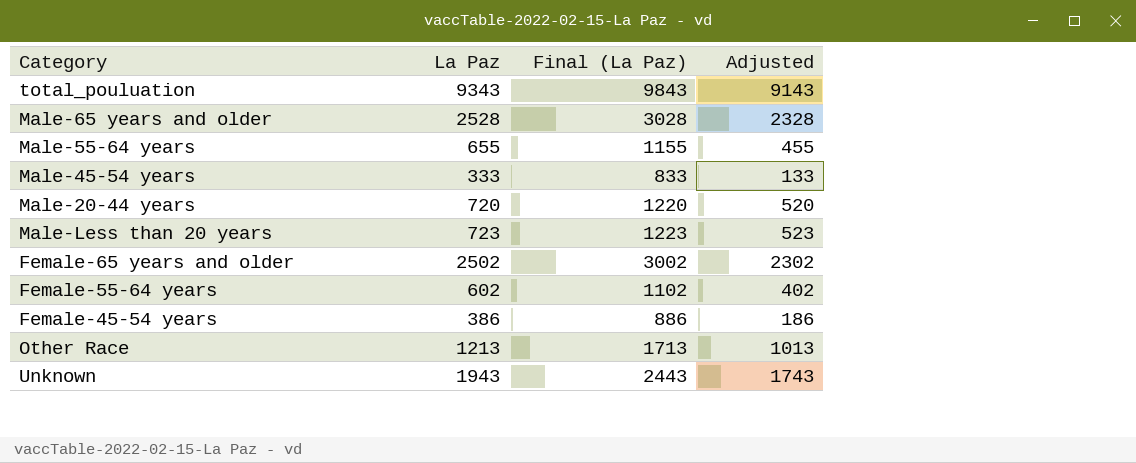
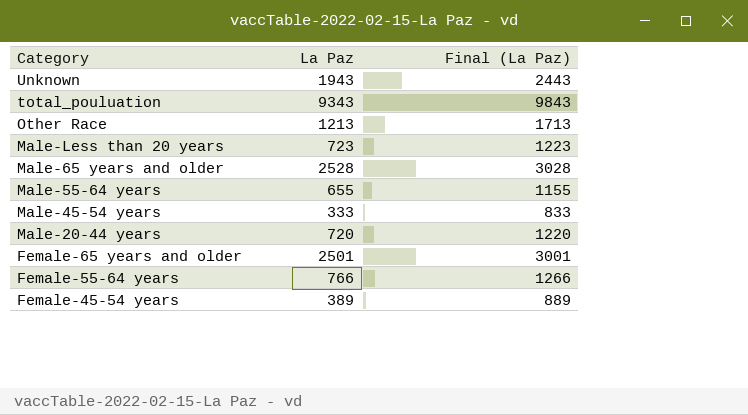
row order: none -> Category descending
column Adjusted | formula: [La Paz] - 200 -> none
Female-65 years and older | La Paz: 2502 -> 2501
Female-65 years and older | Final (La Paz): 3002 -> 3001
Female-55-64 years | La Paz: 602 -> 766
Female-55-64 years | Final (La Paz): 1102 -> 1266
Female-45-54 years | La Paz: 386 -> 389
Female-45-54 years | Final (La Paz): 886 -> 889

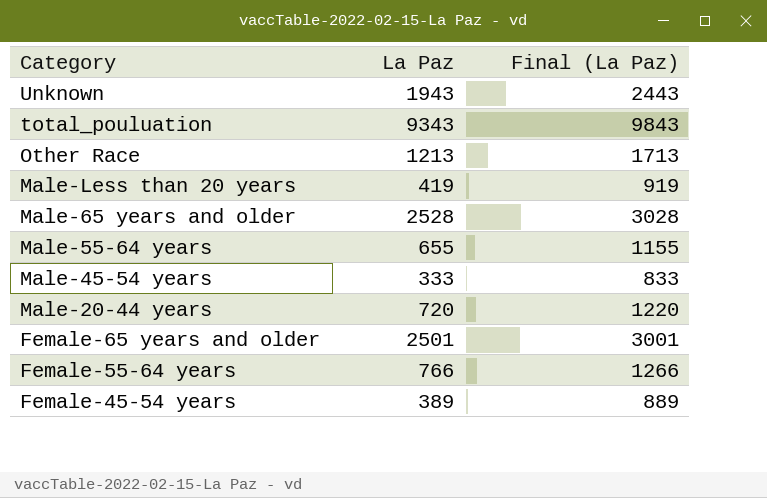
Male-Less than 20 years | La Paz: 723 -> 419
Male-Less than 20 years | Final (La Paz): 1223 -> 919

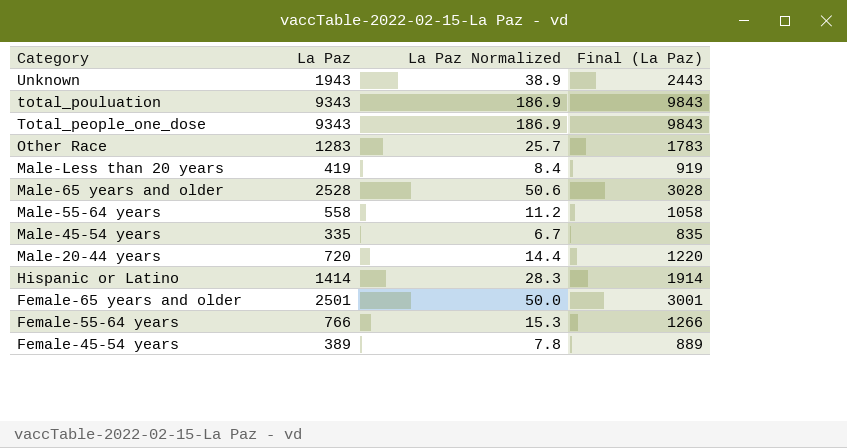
column La Paz Normalized | formula: none -> [La Paz] * 0.02
row Total_people_one_dose: none -> 9343 | 186.9 | 9843
Other Race | La Paz: 1213 -> 1283
Other Race | Final (La Paz): 1713 -> 1783
Male-55-64 years | La Paz: 655 -> 558
Male-55-64 years | Final (La Paz): 1155 -> 1058
Male-45-54 years | La Paz: 333 -> 335
Male-45-54 years | Final (La Paz): 833 -> 835
row Hispanic or Latino: none -> 1414 | 28.3 | 1914

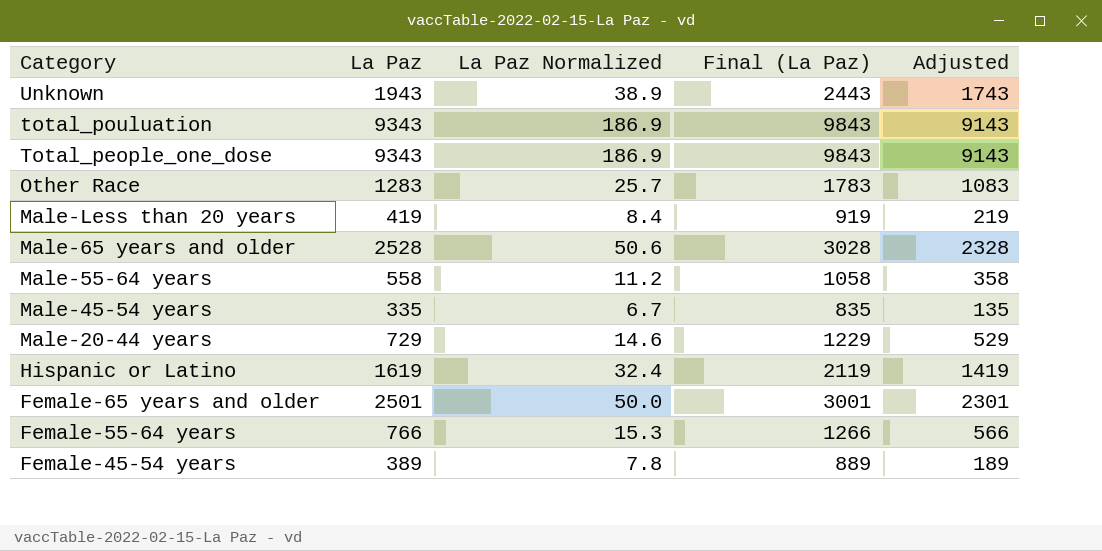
column Adjusted | formula: none -> [La Paz] - 200
Male-20-44 years | La Paz: 720 -> 729
Male-20-44 years | La Paz Normalized: 14.4 -> 14.6
Male-20-44 years | Final (La Paz): 1220 -> 1229
Hispanic or Latino | La Paz: 1414 -> 1619
Hispanic or Latino | La Paz Normalized: 28.3 -> 32.4
Hispanic or Latino | Final (La Paz): 1914 -> 2119

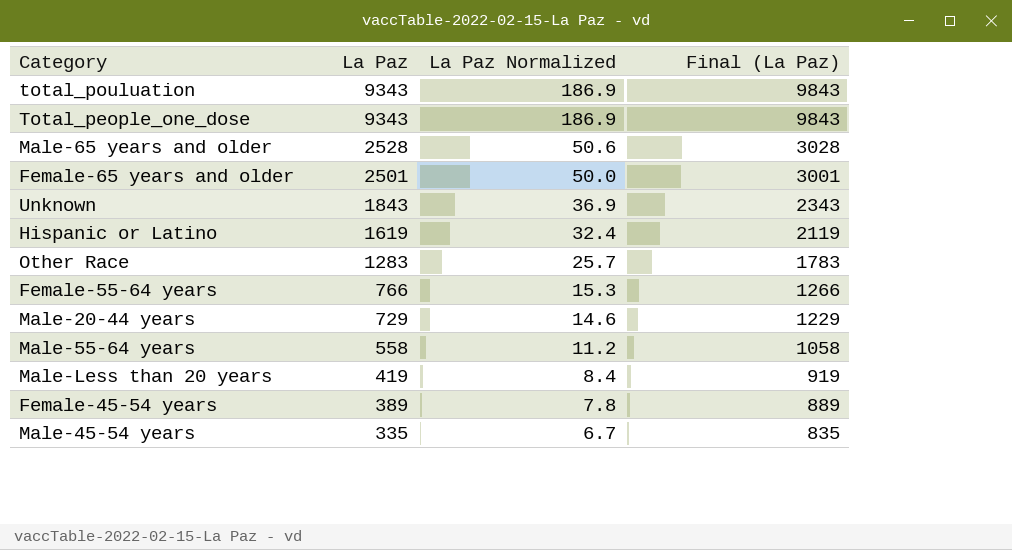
row order: Category descending -> La Paz descending
column Adjusted | formula: [La Paz] - 200 -> none
Unknown | La Paz: 1943 -> 1843
Unknown | La Paz Normalized: 38.9 -> 36.9
Unknown | Final (La Paz): 2443 -> 2343

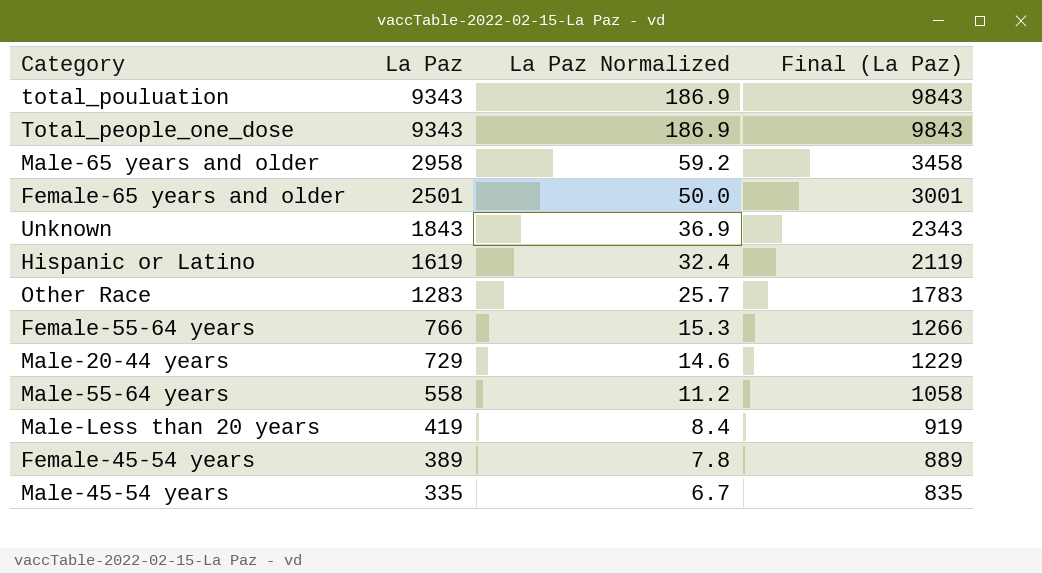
Male-65 years and older | La Paz: 2528 -> 2958
Male-65 years and older | La Paz Normalized: 50.6 -> 59.2
Male-65 years and older | Final (La Paz): 3028 -> 3458

